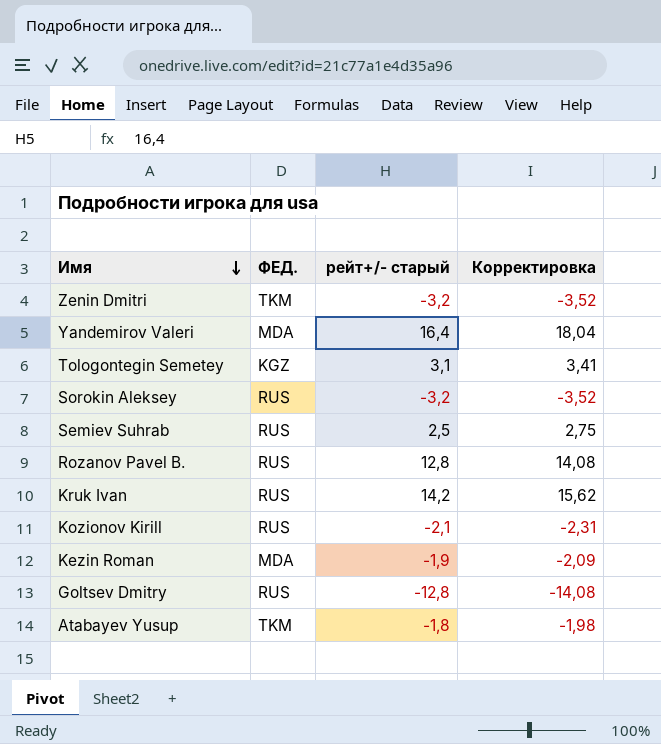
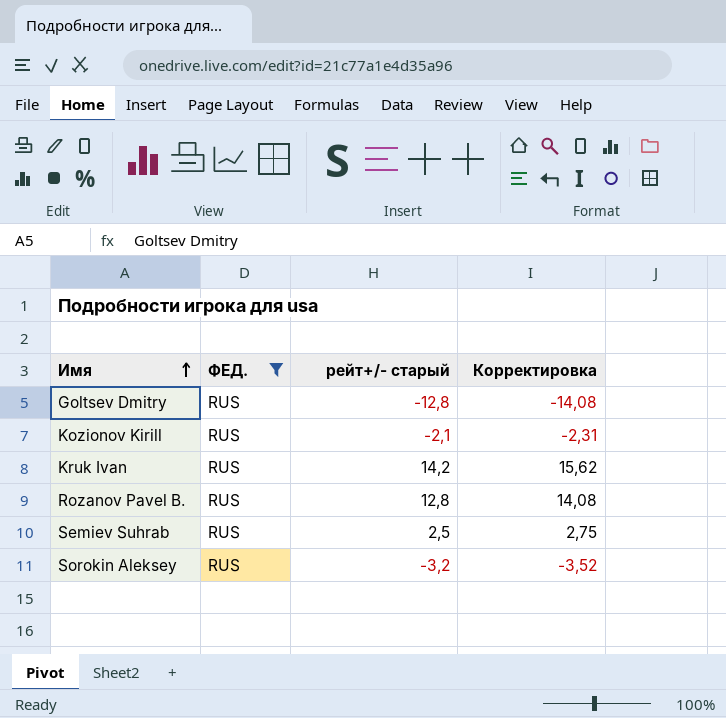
filter: none -> ФЕД. = RUS
row order: Имя descending -> Имя ascending

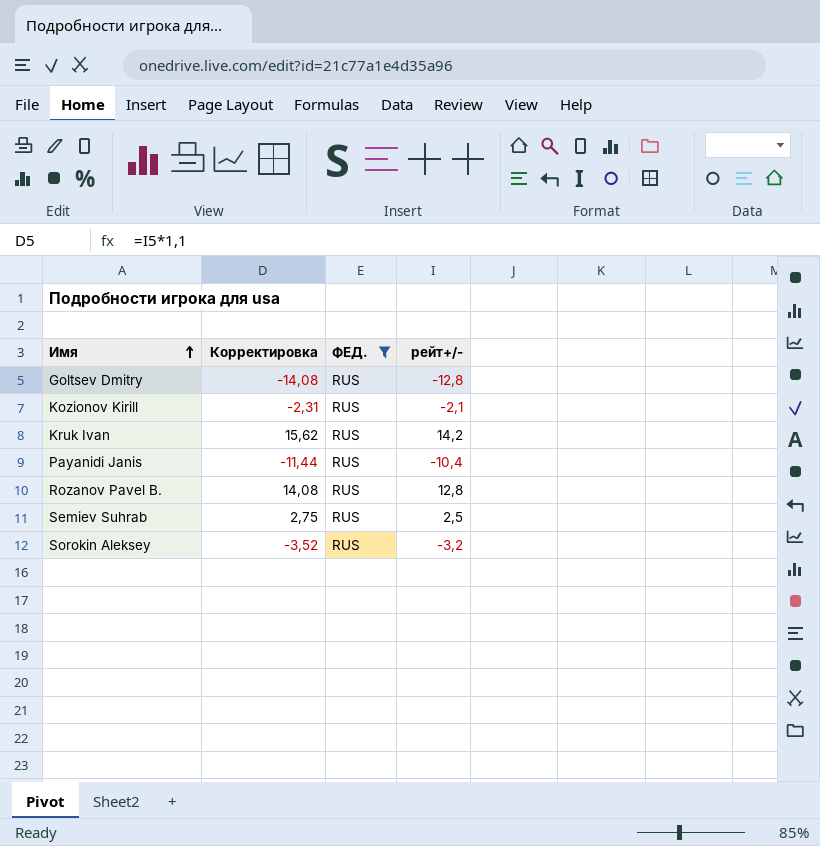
column Корректировка | position: 4 -> 2
column name: рейт+/- старый -> рейт+/-
row Payanidi Janis: none -> -11,44 | RUS | -10,4

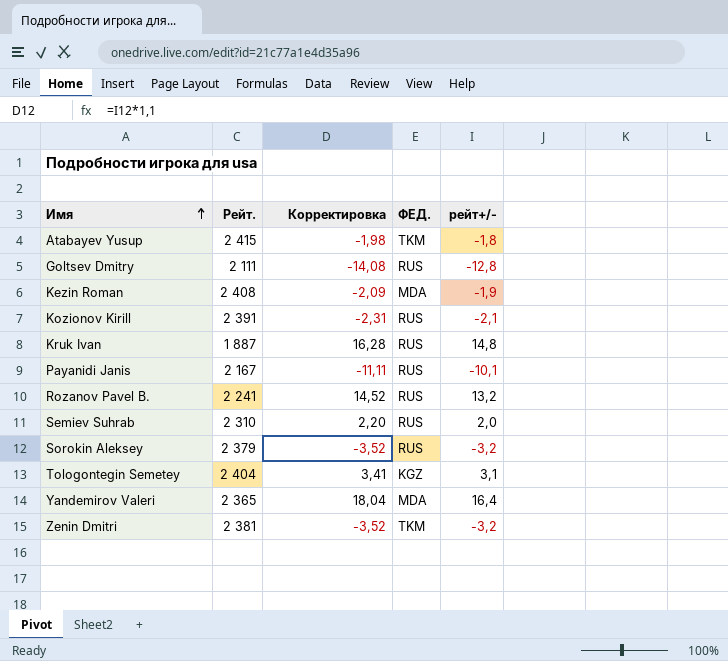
filter: ФЕД. = RUS -> none
column Рейт. | position: none -> 2
Kruk Ivan | Корректировка: 15,62 -> 16,28
Kruk Ivan | рейт+/-: 14,2 -> 14,8
Payanidi Janis | Корректировка: -11,44 -> -11,11
Payanidi Janis | рейт+/-: -10,4 -> -10,1
Rozanov Pavel B. | Корректировка: 14,08 -> 14,52
Rozanov Pavel B. | рейт+/-: 12,8 -> 13,2
Semiev Suhrab | Корректировка: 2,75 -> 2,20
Semiev Suhrab | рейт+/-: 2,5 -> 2,0

